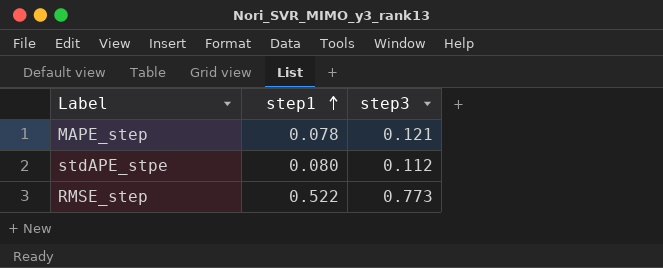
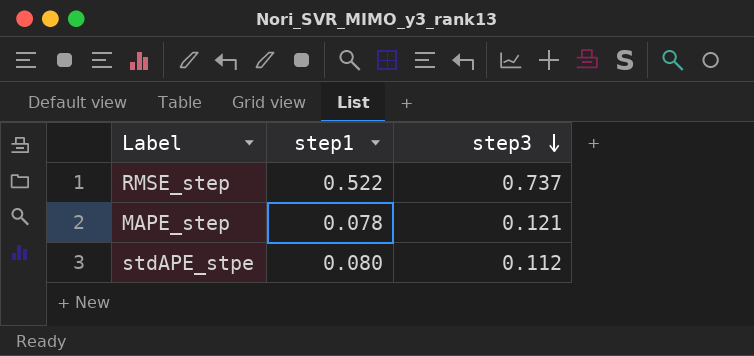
row order: step1 ascending -> step3 descending
RMSE_step | step3: 0.773 -> 0.737

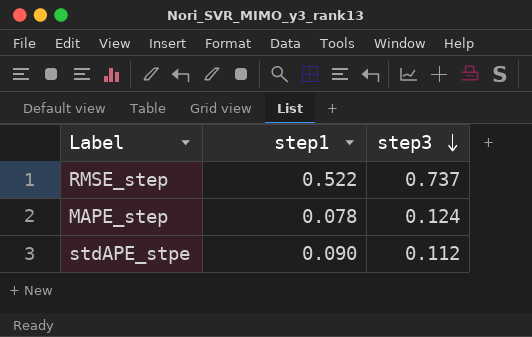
MAPE_step | step3: 0.121 -> 0.124
stdAPE_stpe | step1: 0.080 -> 0.090

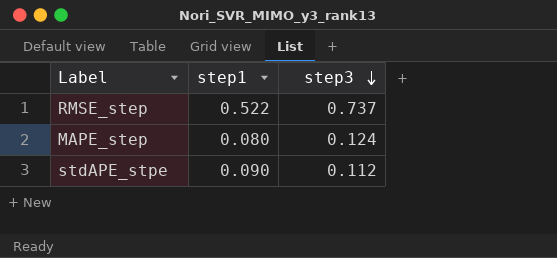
MAPE_step | step1: 0.078 -> 0.080

